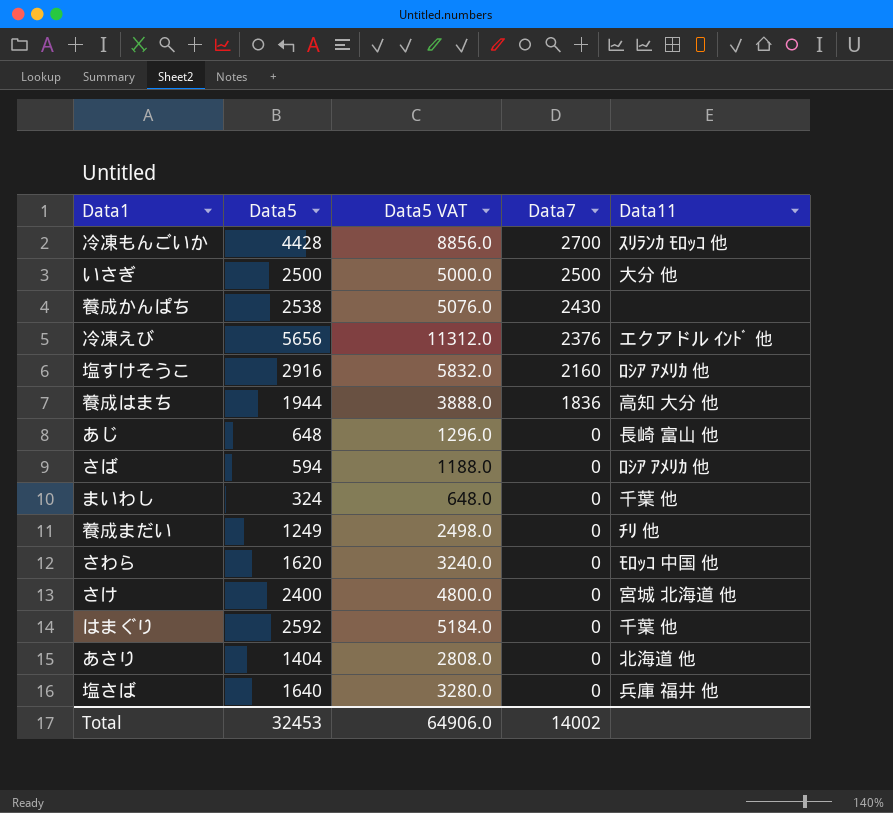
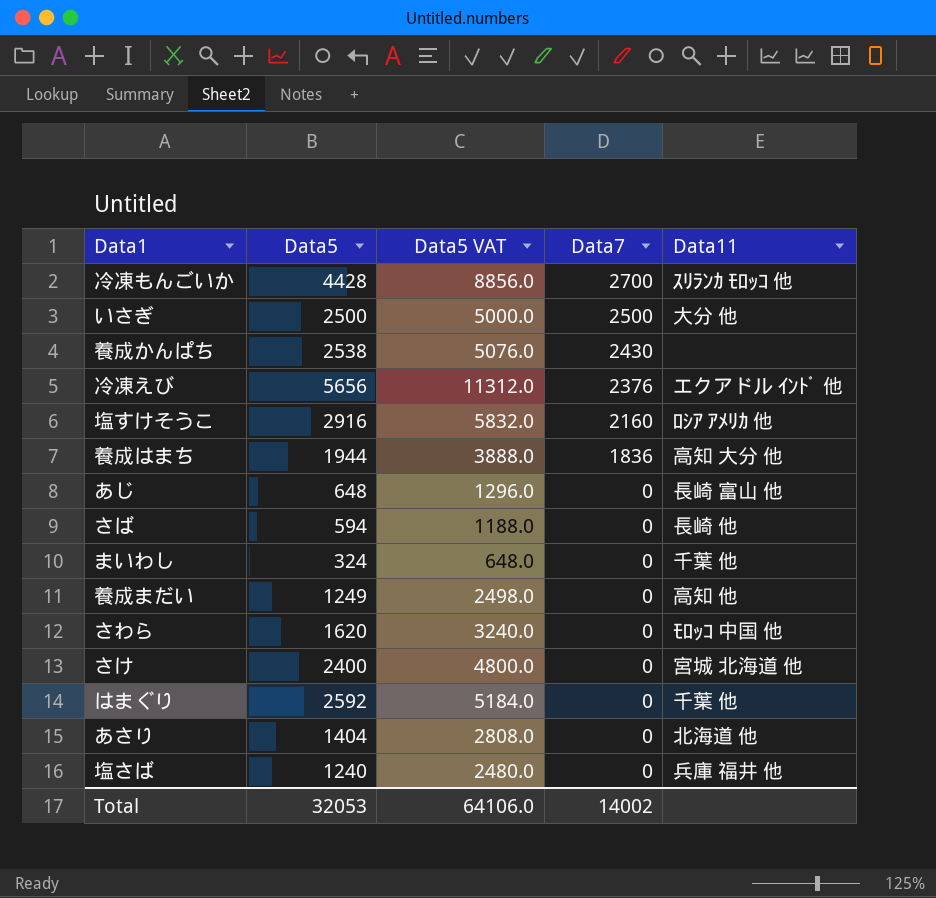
さば | Data11: ﾛｼｱ ｱﾒﾘｶ 他 -> 長崎 他
養成まだい | Data11: ﾁﾘ 他 -> 高知 他
塩さば | Data5: 1640 -> 1240
塩さば | Data5 VAT: 3280.0 -> 2480.0
Total | Data5: 32453 -> 32053
Total | Data5 VAT: 64906.0 -> 64106.0

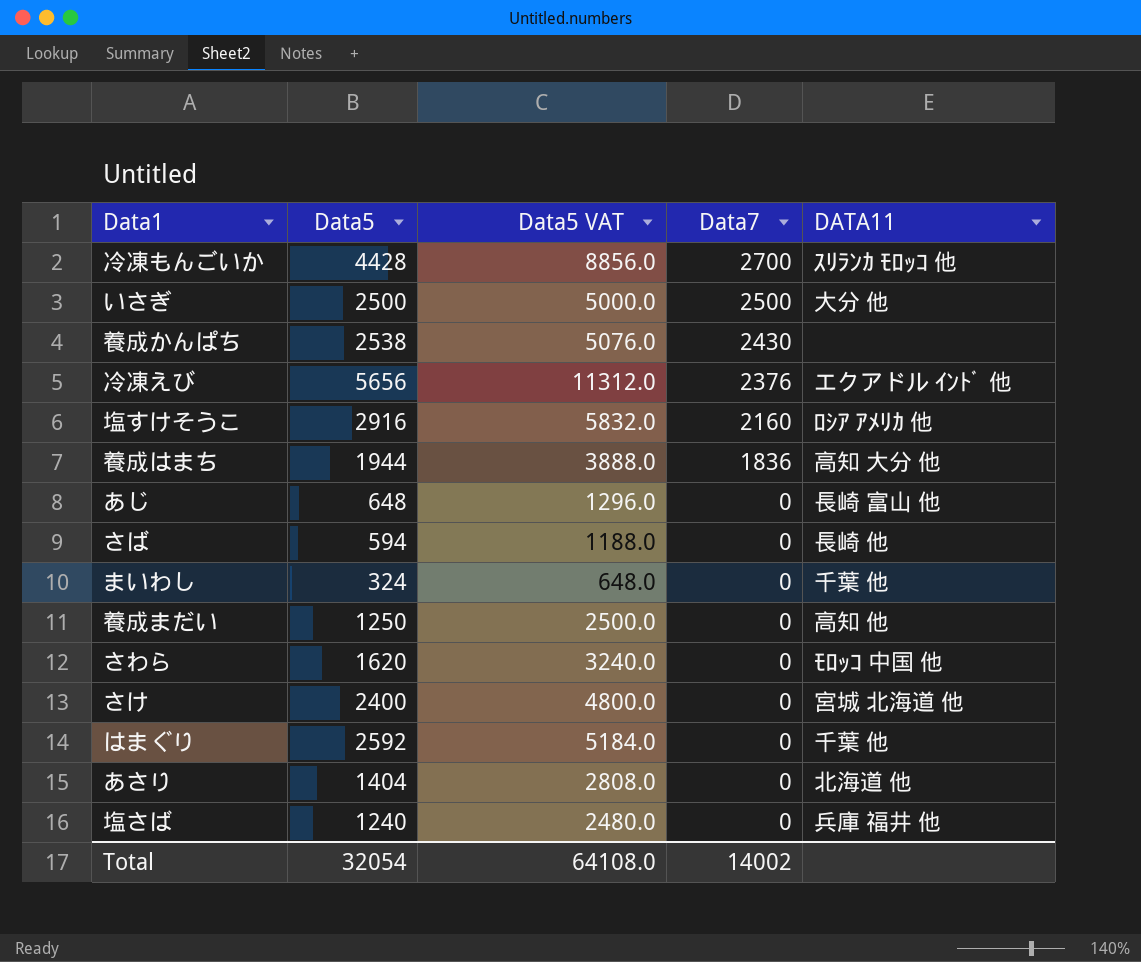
column name: Data11 -> DATA11
養成まだい | Data5: 1249 -> 1250
養成まだい | Data5 VAT: 2498.0 -> 2500.0
Total | Data5: 32053 -> 32054
Total | Data5 VAT: 64106.0 -> 64108.0

